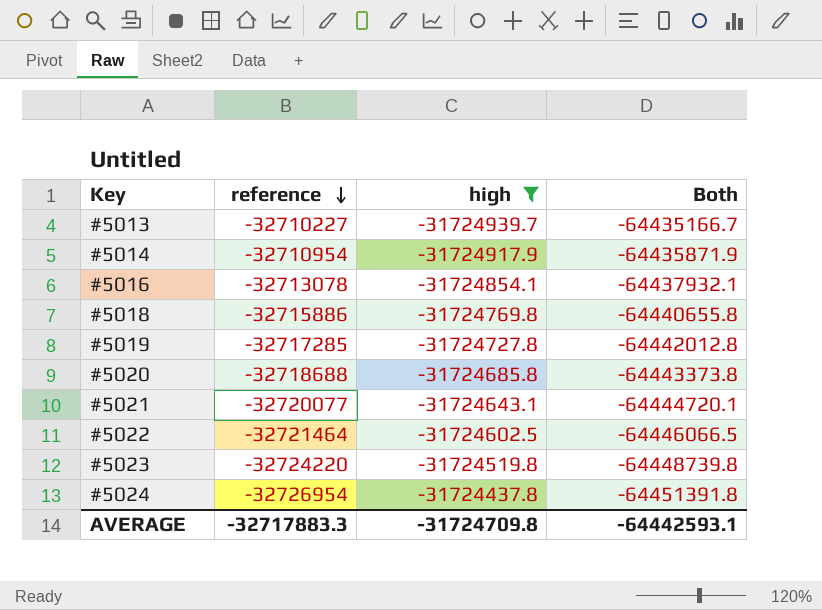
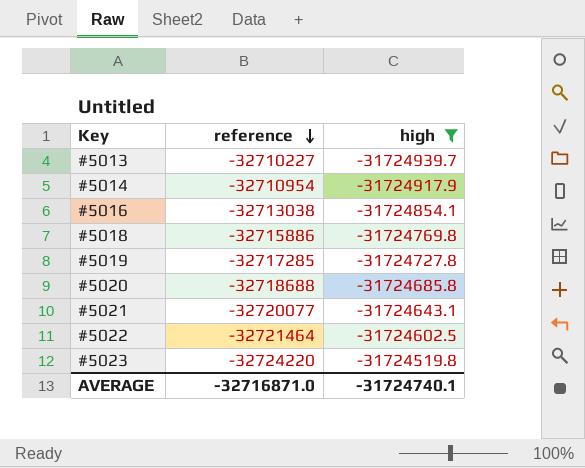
column Both | formula: [reference] + [high] -> none
row #5024: -32726954 | -31724437.8 | -64451391.8 -> none
#5016 | reference: -32713078 -> -32713038
AVERAGE | reference: -32717883.3 -> -32716871.0
AVERAGE | high: -31724709.8 -> -31724740.1

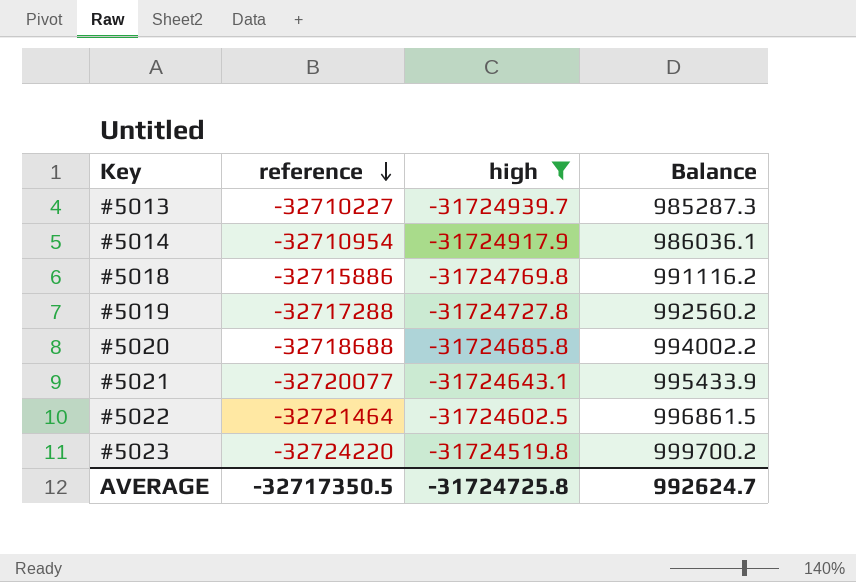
column Balance | formula: none -> [high] - [reference]
row #5016: -32713038 | -31724854.1 -> none
#5019 | reference: -32717285 -> -32717288
AVERAGE | reference: -32716871.0 -> -32717350.5
AVERAGE | high: -31724740.1 -> -31724725.8

